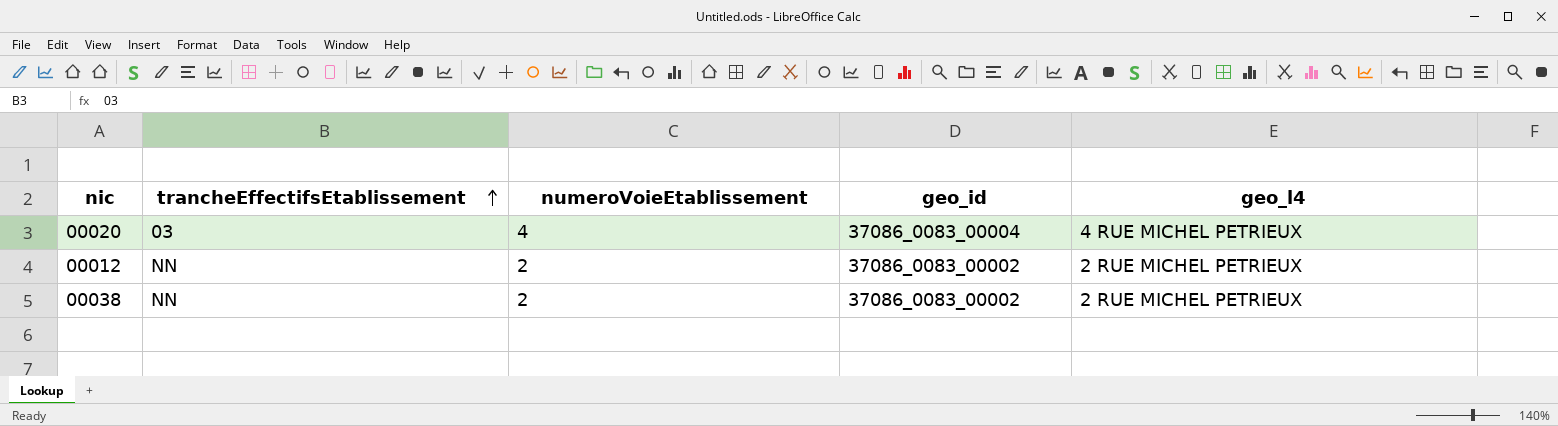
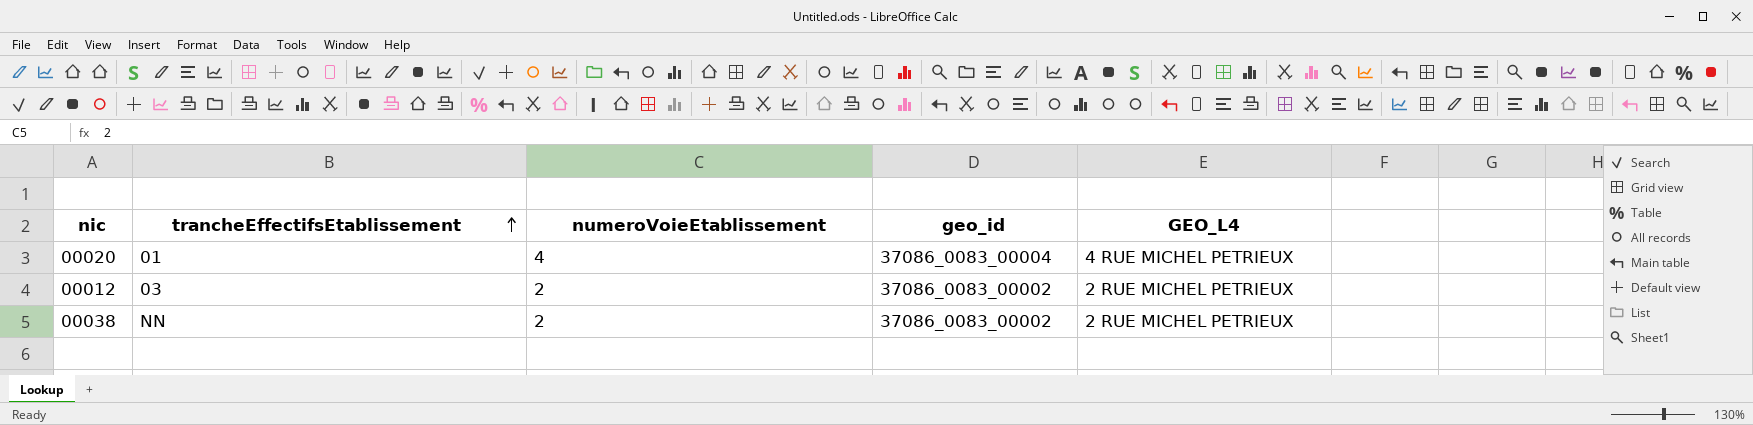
column name: geo_l4 -> GEO_L4
00020 | trancheEffectifsEtablissement: 03 -> 01
00012 | trancheEffectifsEtablissement: NN -> 03

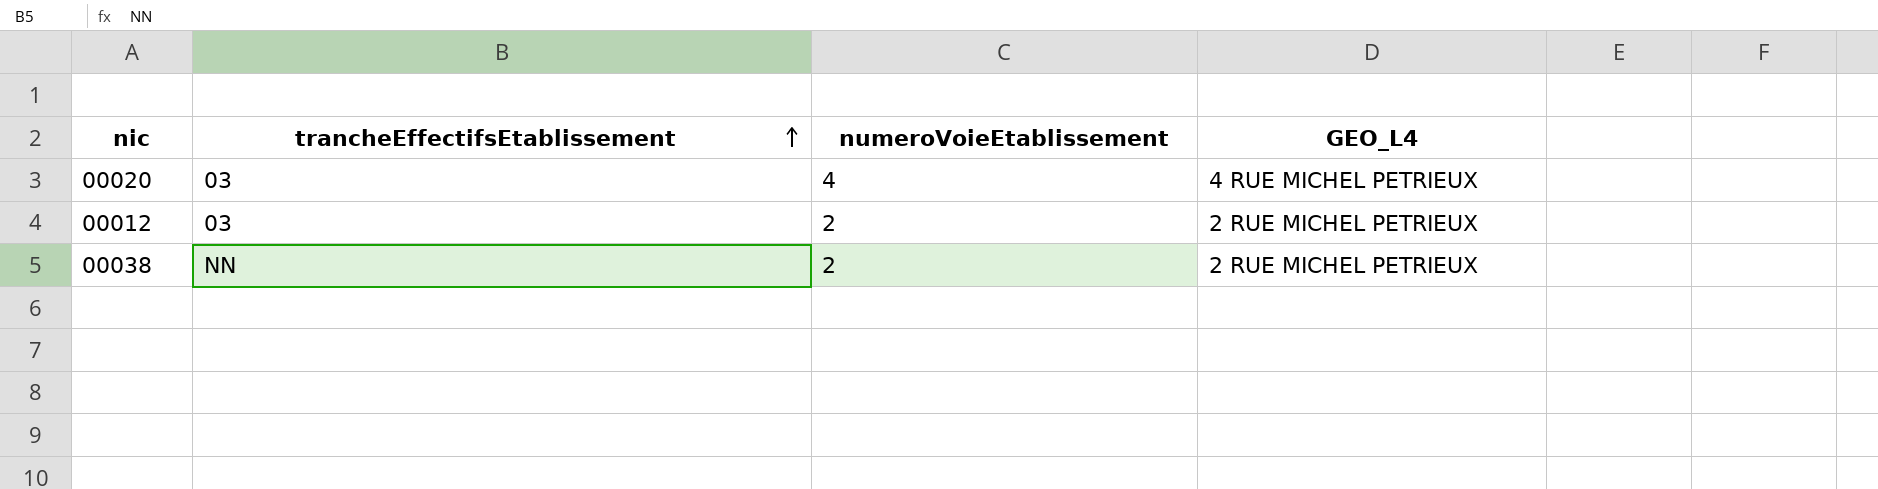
column geo_id | position: 4 -> none
00020 | trancheEffectifsEtablissement: 01 -> 03

